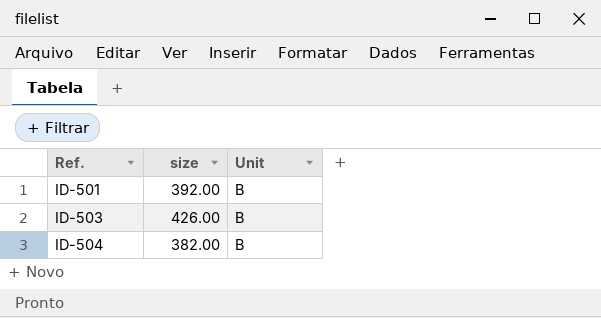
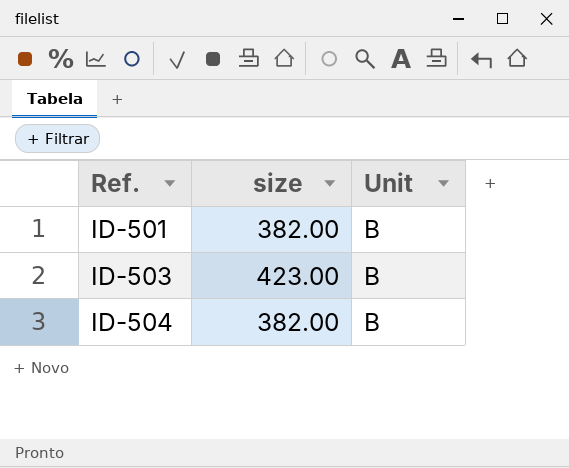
ID-501 | size: 392.00 -> 382.00
ID-503 | size: 426.00 -> 423.00

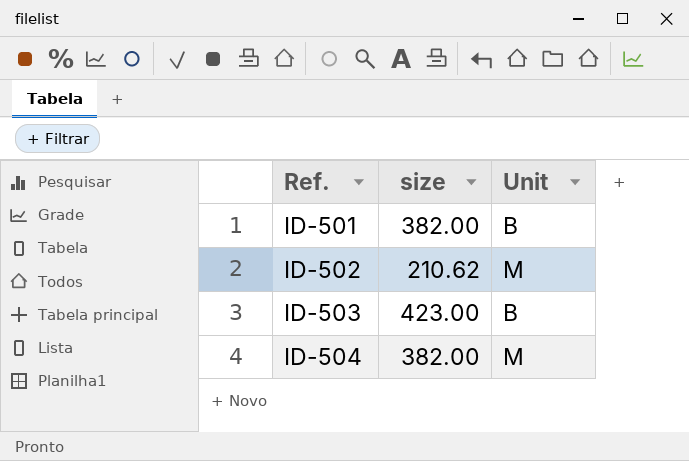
row ID-502: none -> 210.62 | M
ID-504 | Unit: B -> M

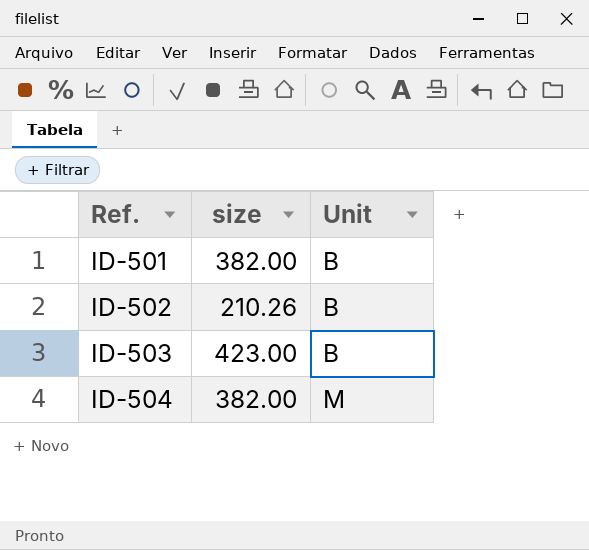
ID-502 | size: 210.62 -> 210.26
ID-502 | Unit: M -> B

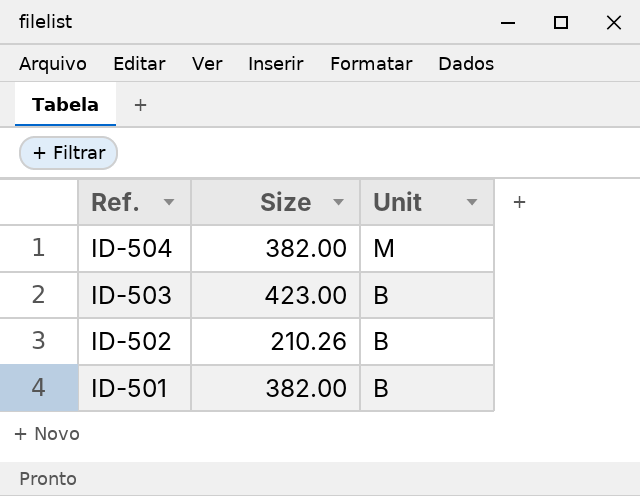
row order: Ref. ascending -> Ref. descending
column name: size -> Size

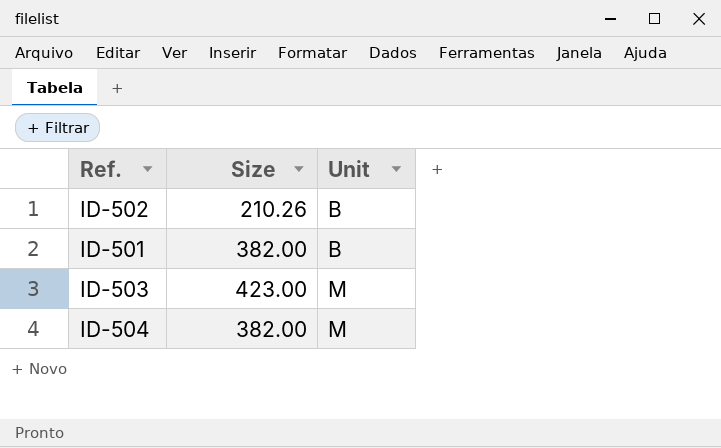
row order: Ref. descending -> Unit ascending
ID-503 | Unit: B -> M

